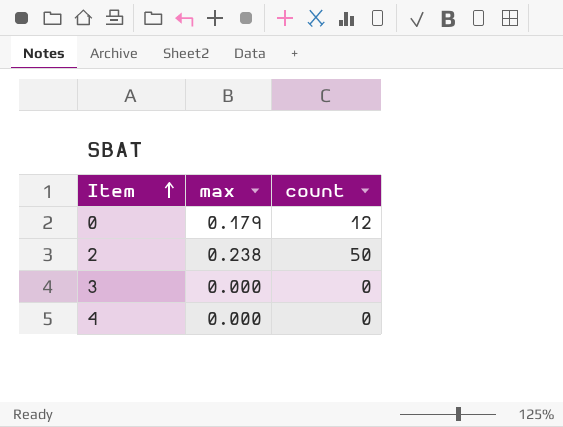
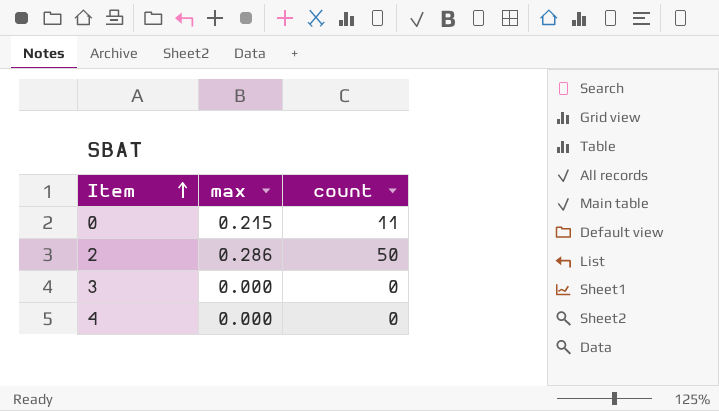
0 | max: 0.179 -> 0.215
0 | count: 12 -> 11
2 | max: 0.238 -> 0.286

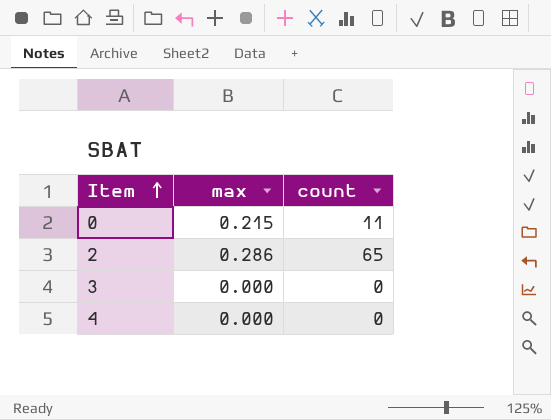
2 | count: 50 -> 65

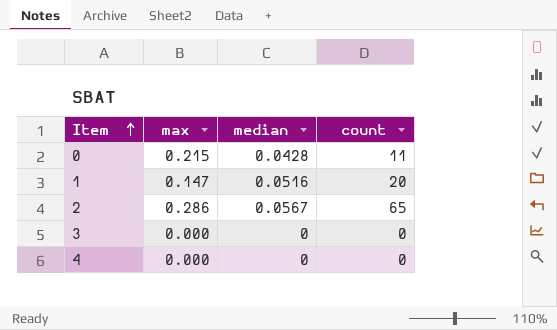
column median | position: none -> 3
row 1: none -> 0.147 | 0.0516 | 20

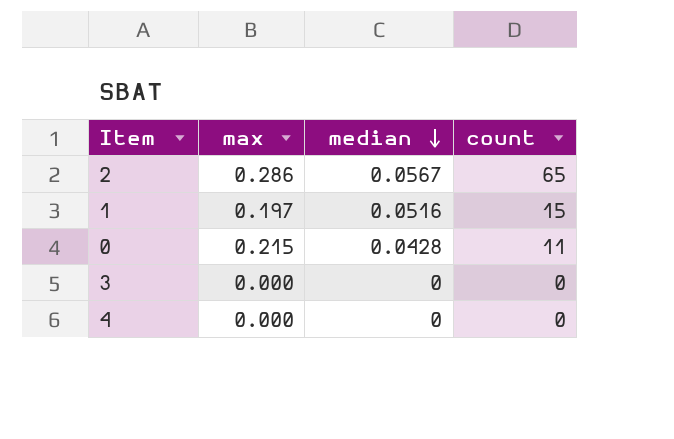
row order: Item ascending -> median descending
1 | max: 0.147 -> 0.197
1 | count: 20 -> 15

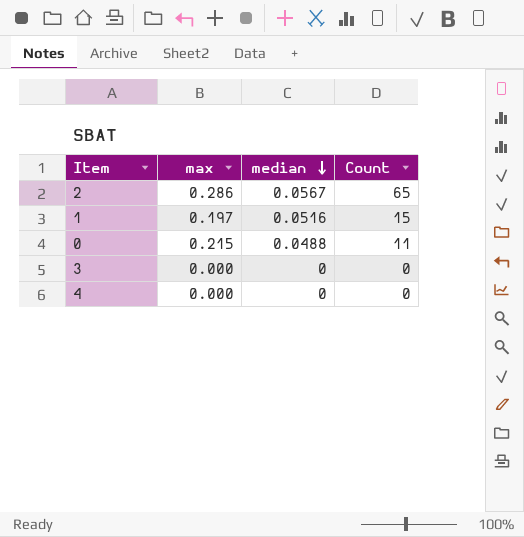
column name: count -> Count
0 | median: 0.0428 -> 0.0488

